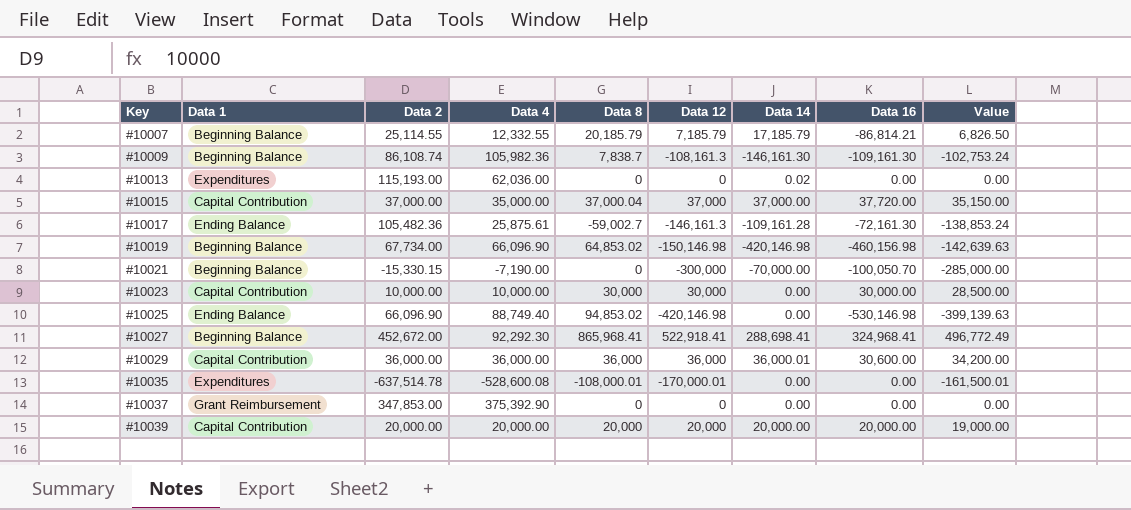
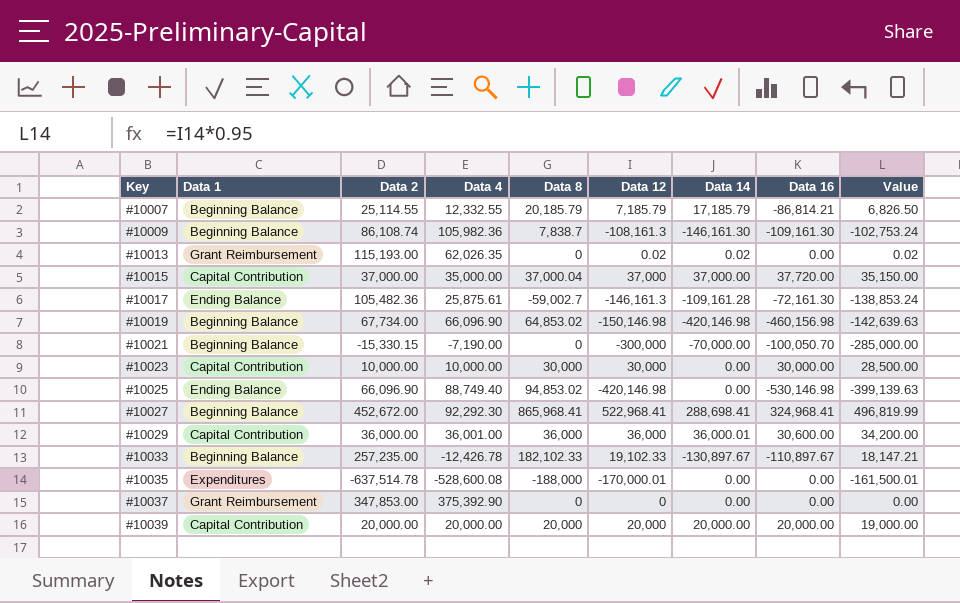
#10013 | Data 1: Expenditures -> Grant Reimbursement
#10013 | Data 4: 62,036.00 -> 62,026.35
#10013 | Data 12: 0 -> 0.02
#10013 | Value: 0.00 -> 0.02
#10027 | Data 12: 522,918.41 -> 522,968.41
#10027 | Value: 496,772.49 -> 496,819.99
#10029 | Data 4: 36,000.00 -> 36,001.00
row #10033: none -> Beginning Balance | 257,235.00 | -12,426.78 | 182,102.33 | 19,102.33 | -130,897.67 | -110,897.67 | 18,147.21
#10035 | Data 8: -108,000.01 -> -188,000

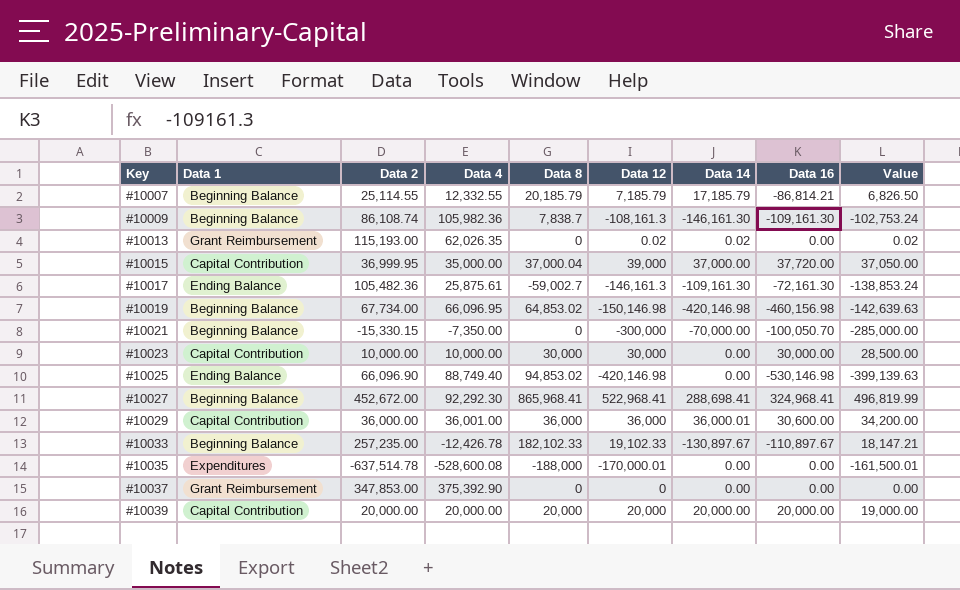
#10015 | Data 2: 37,000.00 -> 36,999.95
#10015 | Data 12: 37,000 -> 39,000
#10015 | Value: 35,150.00 -> 37,050.00
#10017 | Data 14: -109,161.28 -> -109,161.30
#10019 | Data 4: 66,096.90 -> 66,096.95
#10021 | Data 4: -7,190.00 -> -7,350.00

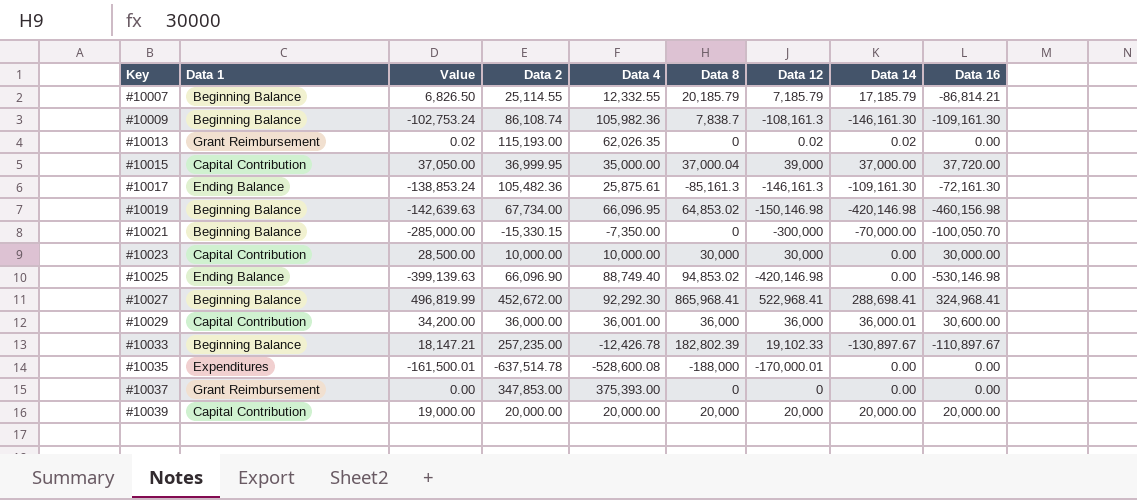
column Value | position: 9 -> 3
#10017 | Data 8: -59,002.7 -> -85,161.3
#10033 | Data 8: 182,102.33 -> 182,802.39
#10037 | Data 4: 375,392.90 -> 375,393.00

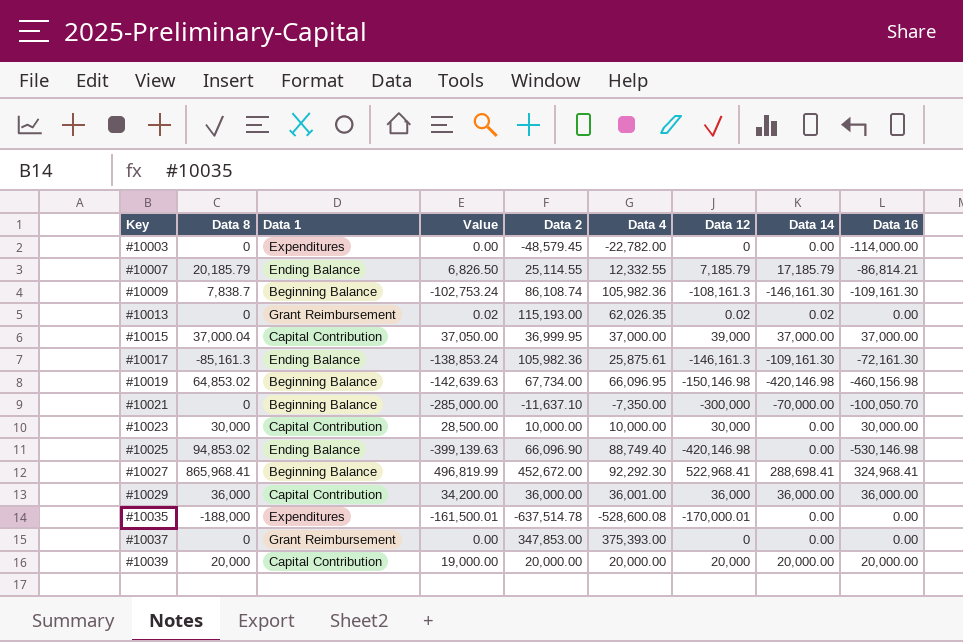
column Data 8 | position: 6 -> 2
row #10033: Beginning Balance | 18,147.21 | 257,235.00 | -12,426.78 | 182,802.39 | 19,102.33 | -130,897.67 | -110,897.67 -> none
row #10003: none -> 0 | Expenditures | 0.00 | -48,579.45 | -22,782.00 | 0 | 0.00 | -114,000.00
#10007 | Data 1: Beginning Balance -> Ending Balance
#10015 | Data 4: 35,000.00 -> 37,000.00
#10015 | Data 16: 37,720.00 -> 37,000.00
#10017 | Data 2: 105,482.36 -> 105,982.36
#10021 | Data 2: -15,330.15 -> -11,637.10
#10029 | Data 14: 36,000.01 -> 36,000.00
#10029 | Data 16: 30,600.00 -> 36,000.00

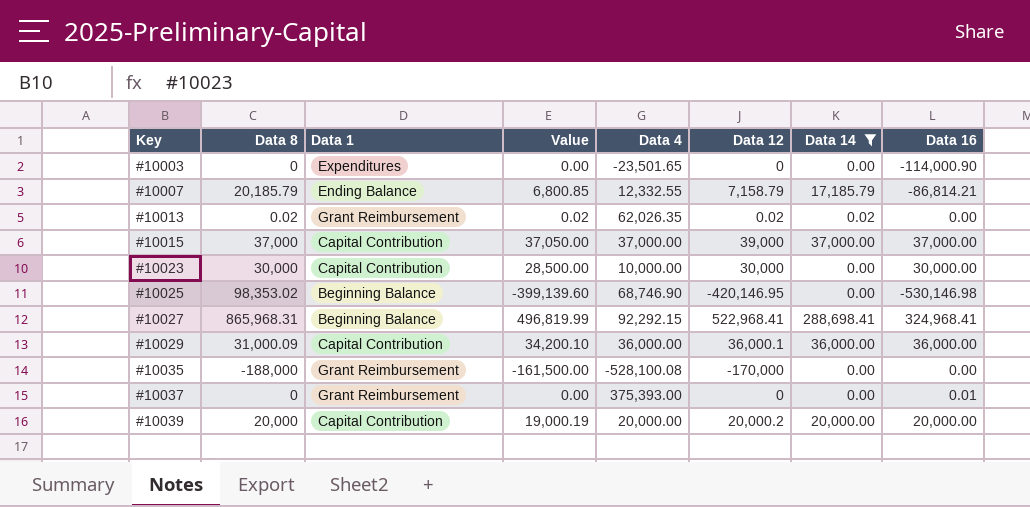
filter: none -> Data 14 >= 0.00
column Data 2 | position: 5 -> none
#10003 | Data 4: -22,782.00 -> -23,501.65
#10003 | Data 16: -114,000.00 -> -114,000.90
#10007 | Value: 6,826.50 -> 6,800.85
#10007 | Data 12: 7,185.79 -> 7,158.79
#10013 | Data 8: 0 -> 0.02
#10015 | Data 8: 37,000.04 -> 37,000
#10025 | Data 8: 94,853.02 -> 98,353.02
#10025 | Data 1: Ending Balance -> Beginning Balance
#10025 | Value: -399,139.63 -> -399,139.60
#10025 | Data 4: 88,749.40 -> 68,746.90
#10025 | Data 12: -420,146.98 -> -420,146.95
#10027 | Data 8: 865,968.41 -> 865,968.31
#10027 | Data 4: 92,292.30 -> 92,292.15
#10029 | Data 8: 36,000 -> 31,000.09
#10029 | Value: 34,200.00 -> 34,200.10
#10029 | Data 4: 36,001.00 -> 36,000.00
#10029 | Data 12: 36,000 -> 36,000.1
#10035 | Data 1: Expenditures -> Grant Reimbursement
#10035 | Value: -161,500.01 -> -161,500.00
#10035 | Data 4: -528,600.08 -> -528,100.08
#10035 | Data 12: -170,000.01 -> -170,000
#10037 | Data 16: 0.00 -> 0.01
#10039 | Value: 19,000.00 -> 19,000.19
#10039 | Data 12: 20,000 -> 20,000.2

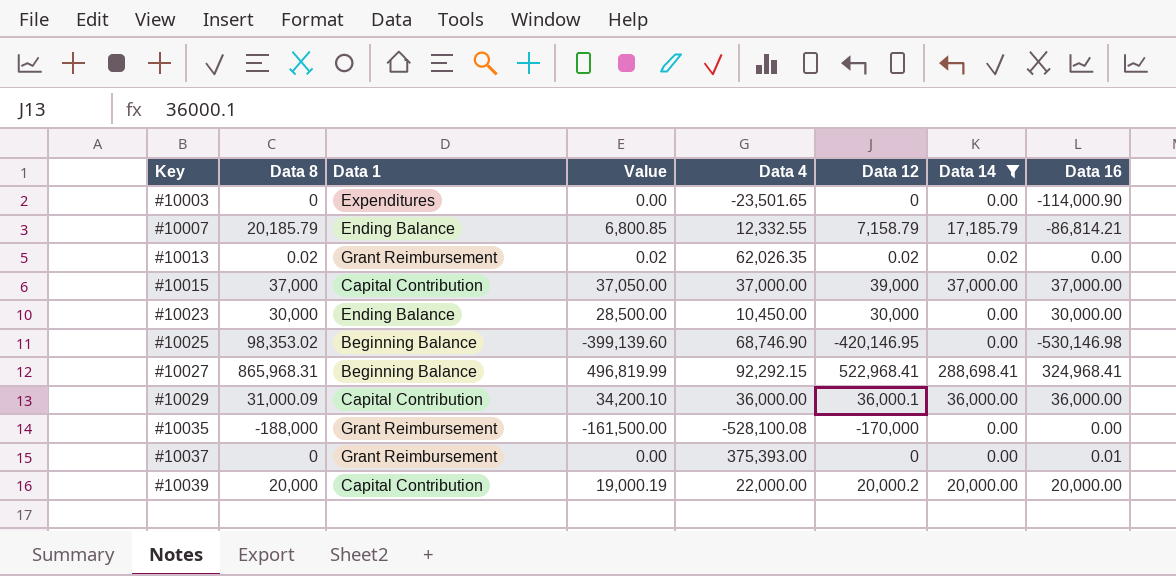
#10023 | Data 1: Capital Contribution -> Ending Balance
#10023 | Data 4: 10,000.00 -> 10,450.00
#10039 | Data 4: 20,000.00 -> 22,000.00

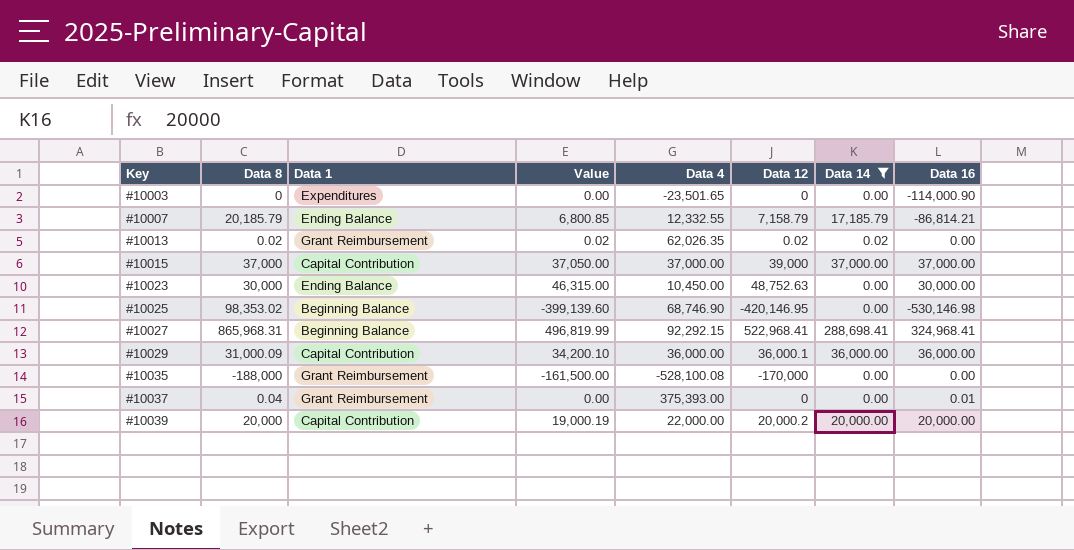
#10023 | Value: 28,500.00 -> 46,315.00
#10023 | Data 12: 30,000 -> 48,752.63
#10037 | Data 8: 0 -> 0.04

